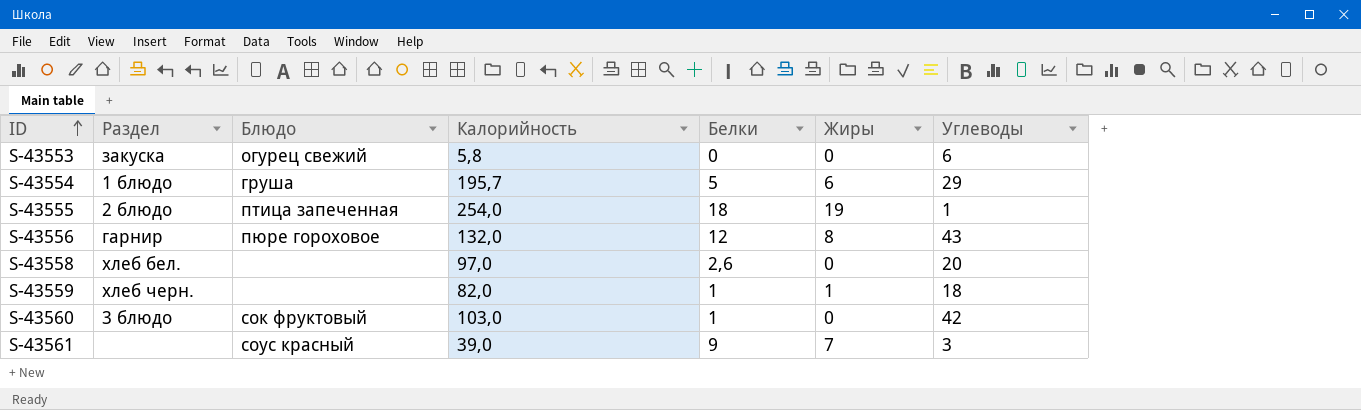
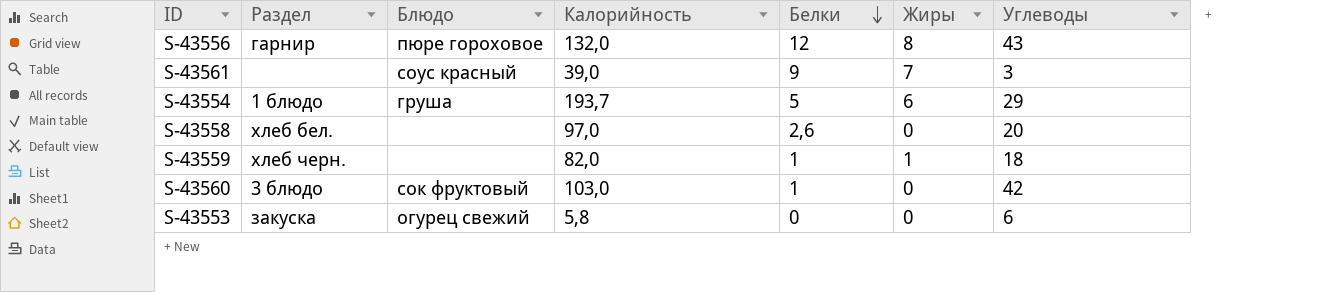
row order: ID ascending -> Белки descending
row S-43555: 2 блюдо | птица запеченная | 254,0 | 18 | 19 | 1 -> none
S-43554 | Калорийность: 195,7 -> 193,7

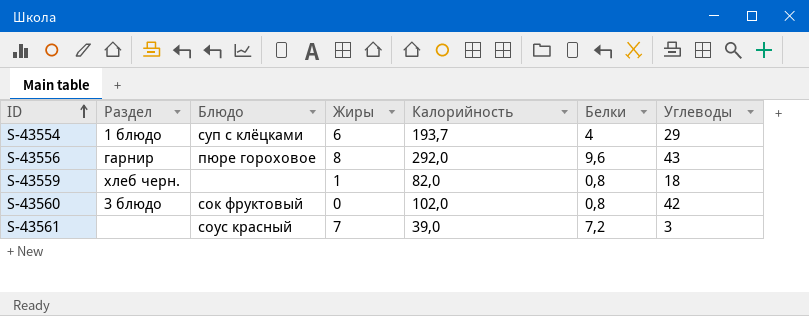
row order: Белки descending -> ID ascending
column Жиры | position: 6 -> 4
row S-43558: хлеб бел. | none | 97,0 | 2,6 | 0 | 20 -> none
row S-43553: закуска | огурец свежий | 5,8 | 0 | 0 | 6 -> none
S-43554 | Блюдо: груша -> суп с клёцками
S-43554 | Белки: 5 -> 4
S-43556 | Калорийность: 132,0 -> 292,0
S-43556 | Белки: 12 -> 9,6
S-43559 | Белки: 1 -> 0,8
S-43560 | Калорийность: 103,0 -> 102,0
S-43560 | Белки: 1 -> 0,8
S-43561 | Белки: 9 -> 7,2

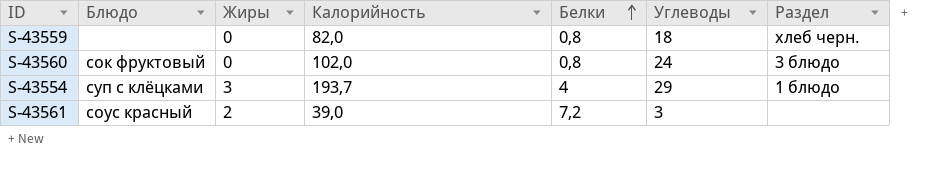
row order: ID ascending -> Белки ascending
column Раздел | position: 2 -> 7
row S-43556: гарнир | пюре гороховое | 8 | 292,0 | 9,6 | 43 -> none
S-43559 | Жиры: 1 -> 0
S-43560 | Углеводы: 42 -> 24
S-43554 | Жиры: 6 -> 3
S-43561 | Жиры: 7 -> 2

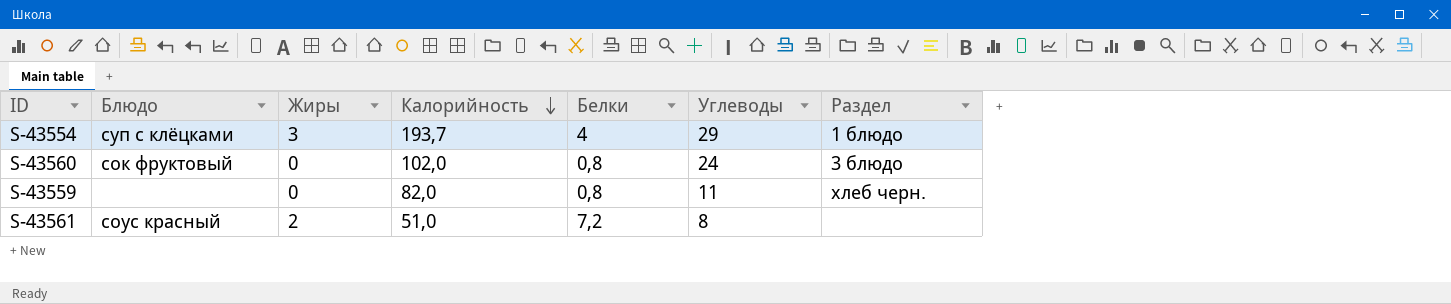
row order: Белки ascending -> Калорийность descending
S-43559 | Углеводы: 18 -> 11
S-43561 | Калорийность: 39,0 -> 51,0
S-43561 | Углеводы: 3 -> 8

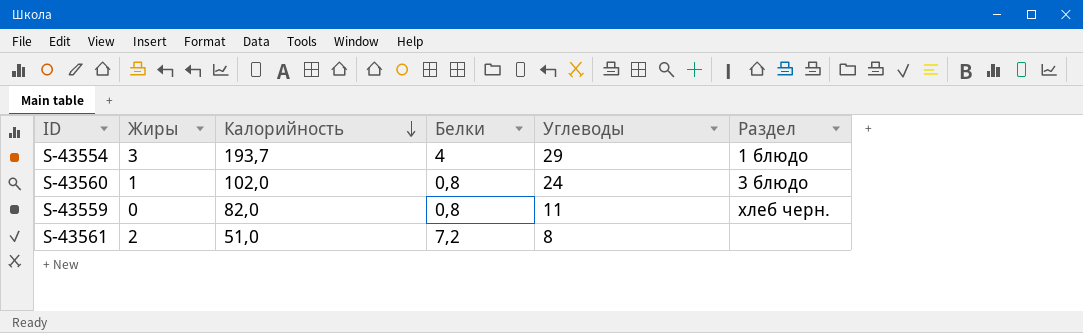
column Блюдо | position: 2 -> none
S-43560 | Жиры: 0 -> 1

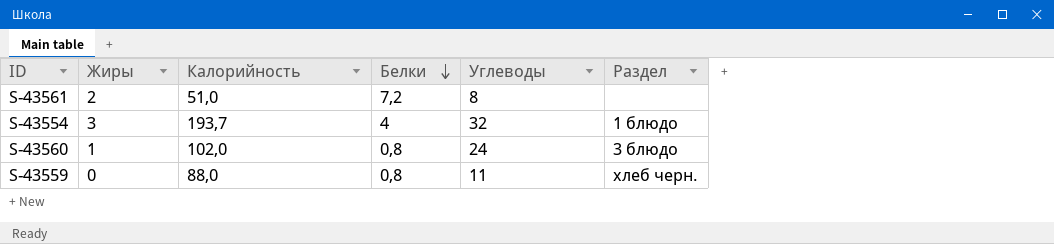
row order: Калорийность descending -> Белки descending
S-43554 | Углеводы: 29 -> 32
S-43559 | Калорийность: 82,0 -> 88,0

